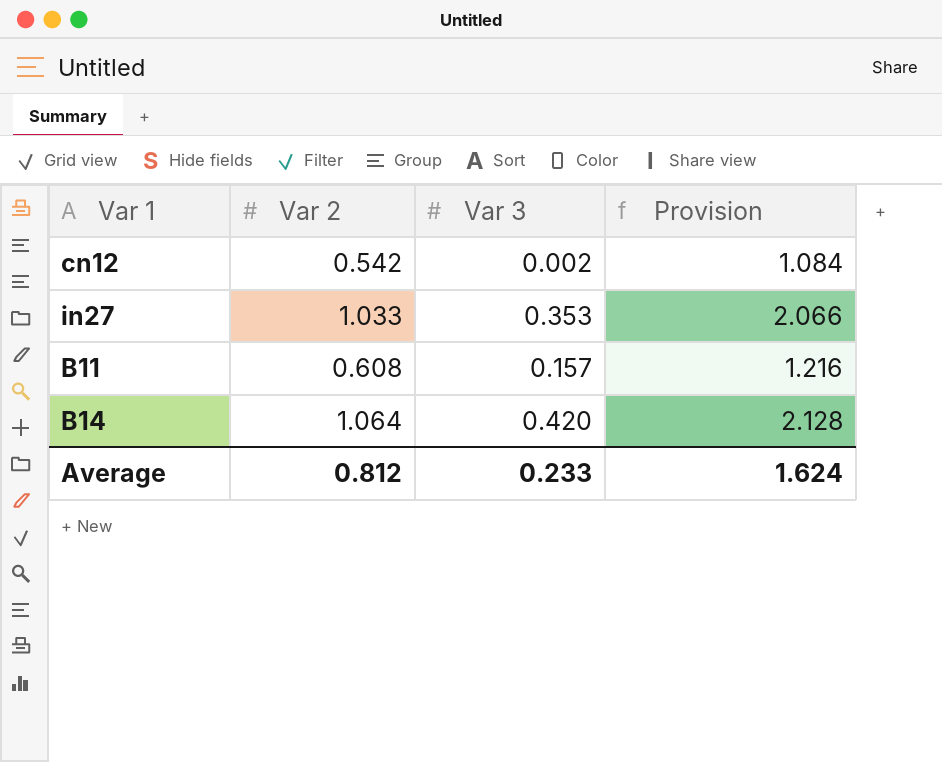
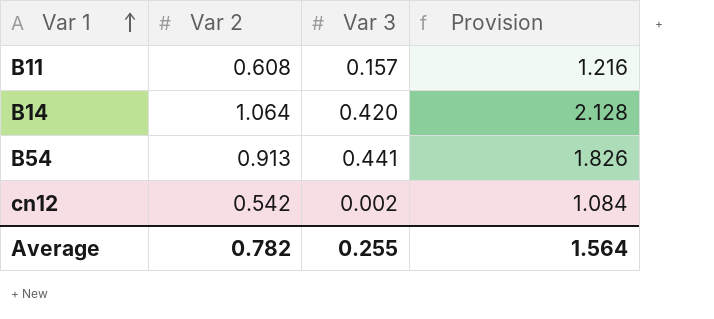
row order: none -> Var 1 ascending
row in27: 1.033 | 0.353 | 2.066 -> none
row B54: none -> 0.913 | 0.441 | 1.826
Average | Var 2: 0.812 -> 0.782
Average | Var 3: 0.233 -> 0.255
Average | Provision: 1.624 -> 1.564

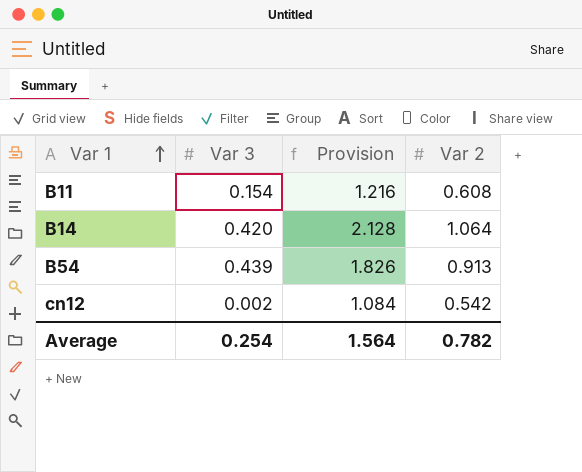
column Var 2 | position: 2 -> 4
B11 | Var 3: 0.157 -> 0.154
B54 | Var 3: 0.441 -> 0.439
Average | Var 3: 0.255 -> 0.254

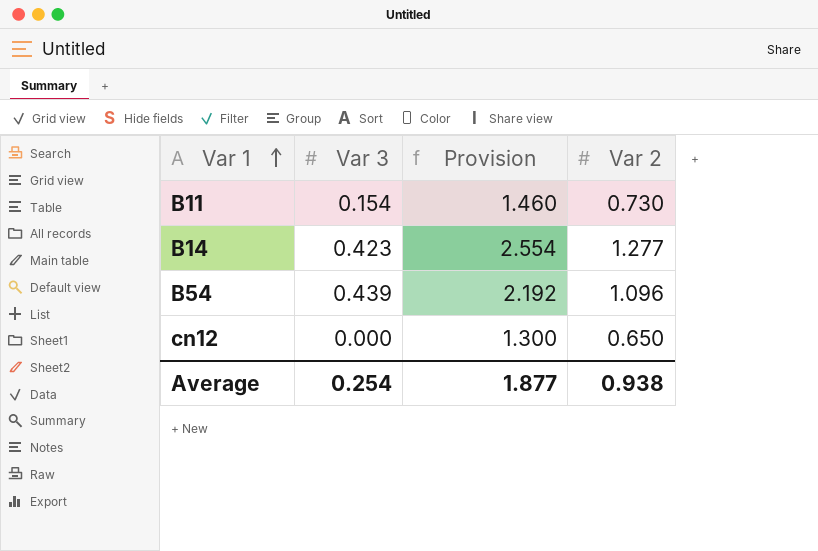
B11 | Provision: 1.216 -> 1.460
B11 | Var 2: 0.608 -> 0.730
B14 | Var 3: 0.420 -> 0.423
B14 | Provision: 2.128 -> 2.554
B14 | Var 2: 1.064 -> 1.277
B54 | Provision: 1.826 -> 2.192
B54 | Var 2: 0.913 -> 1.096
cn12 | Var 3: 0.002 -> 0.000
cn12 | Provision: 1.084 -> 1.300
cn12 | Var 2: 0.542 -> 0.650
Average | Provision: 1.564 -> 1.877
Average | Var 2: 0.782 -> 0.938

